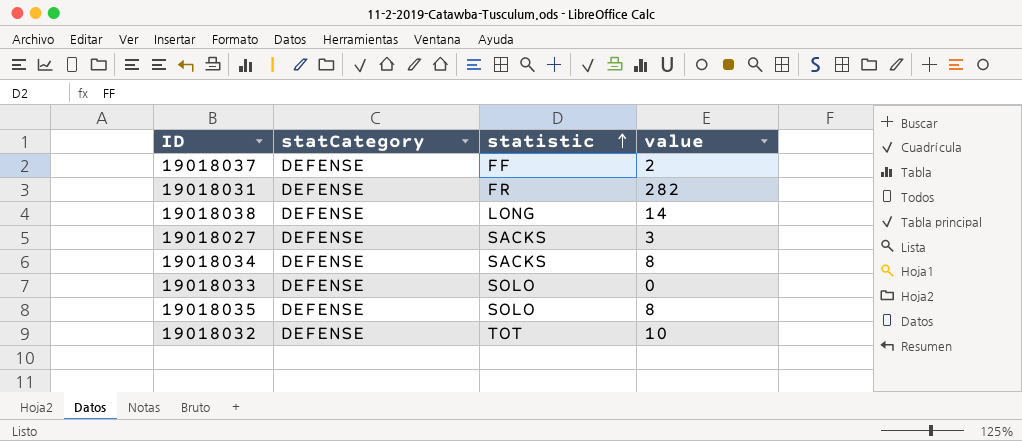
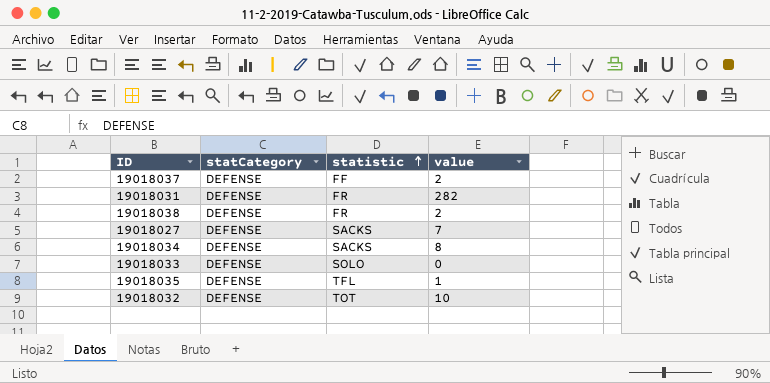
19018038 | statistic: LONG -> FR
19018038 | value: 14 -> 2
19018027 | value: 3 -> 7
19018035 | statistic: SOLO -> TFL
19018035 | value: 8 -> 1

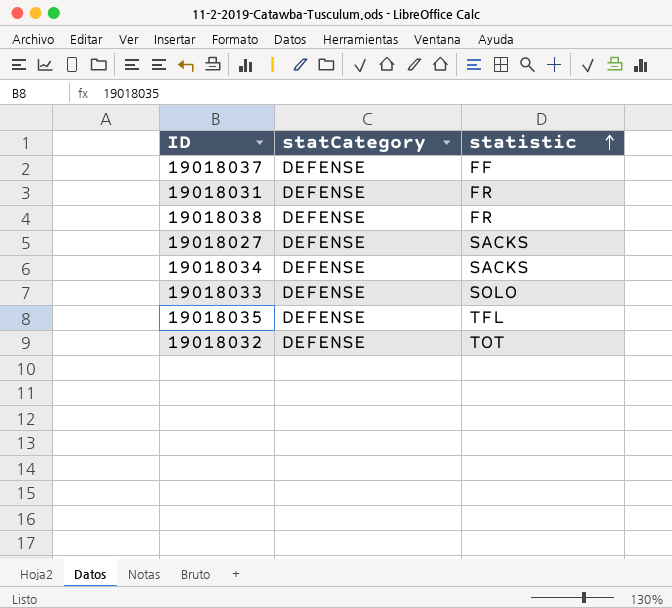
column value | position: 4 -> none

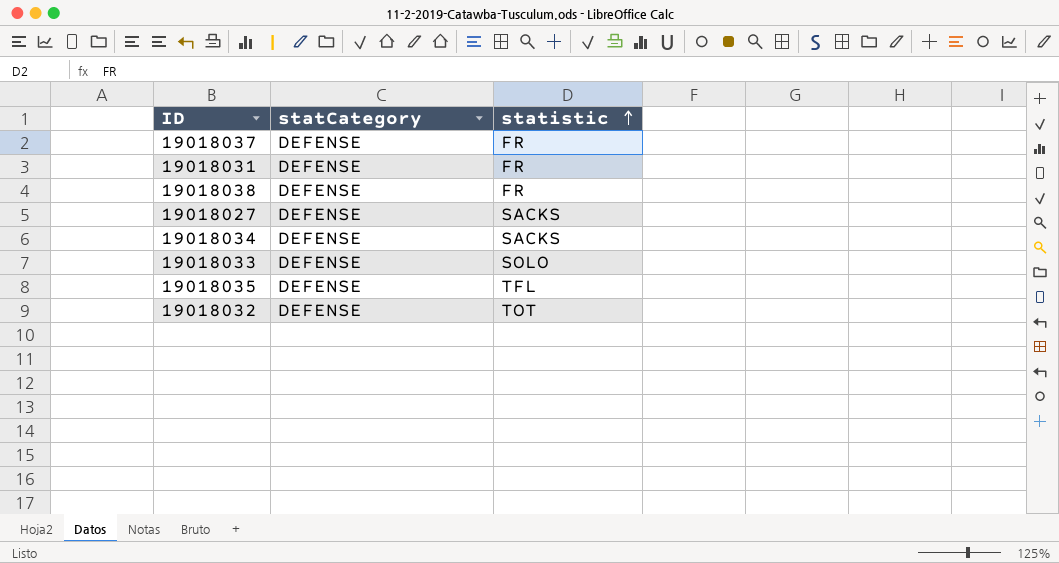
19018037 | statistic: FF -> FR

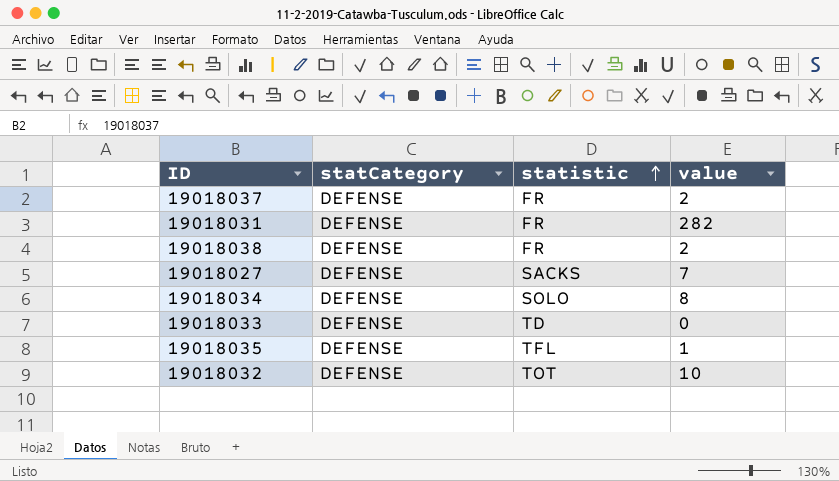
column value | position: none -> 4
19018034 | statistic: SACKS -> SOLO
19018033 | statistic: SOLO -> TD

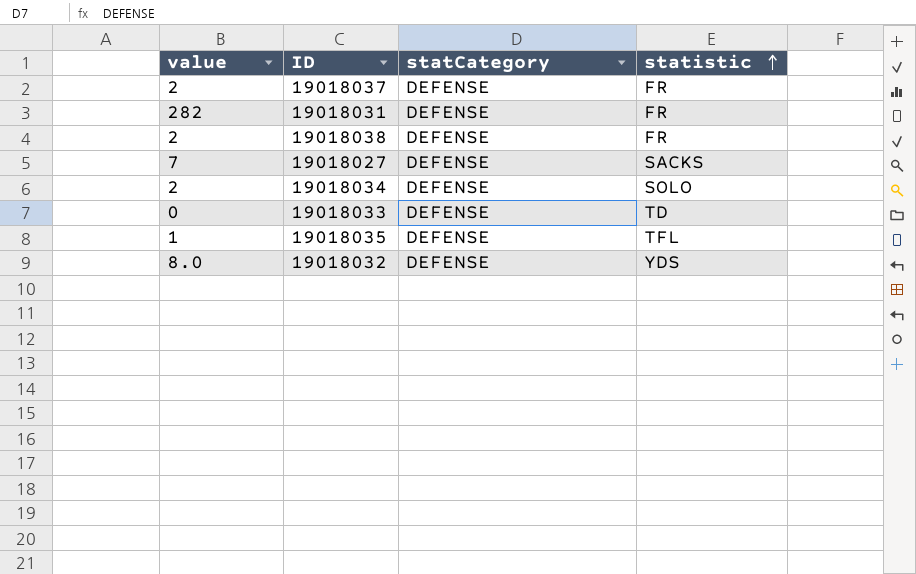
column value | position: 4 -> 1
19018034 | value: 8 -> 2
19018032 | value: 10 -> 8.0
19018032 | statistic: TOT -> YDS

